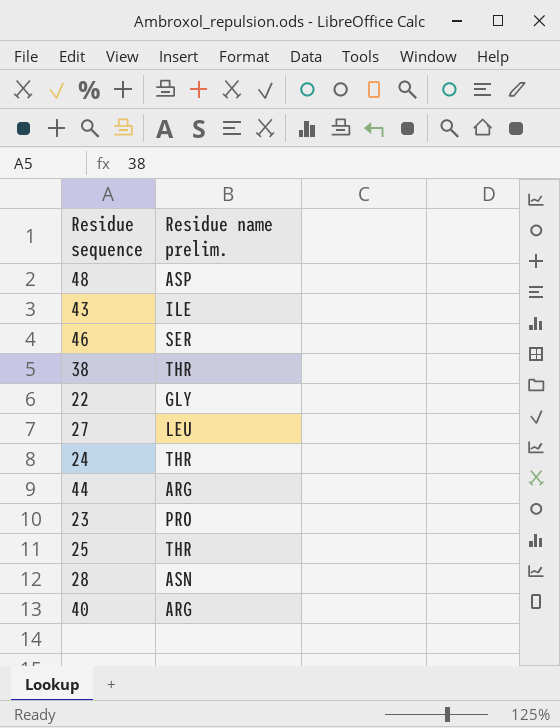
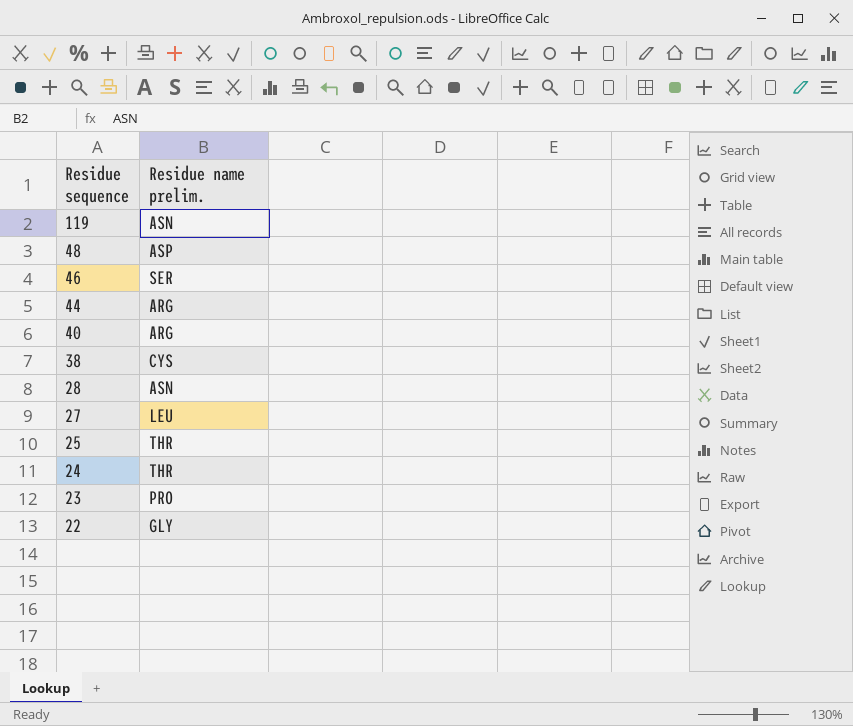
row order: none -> Residue sequence descending
row 43: ILE -> none
row 119: none -> ASN
38 | Residue name prelim.: THR -> CYS

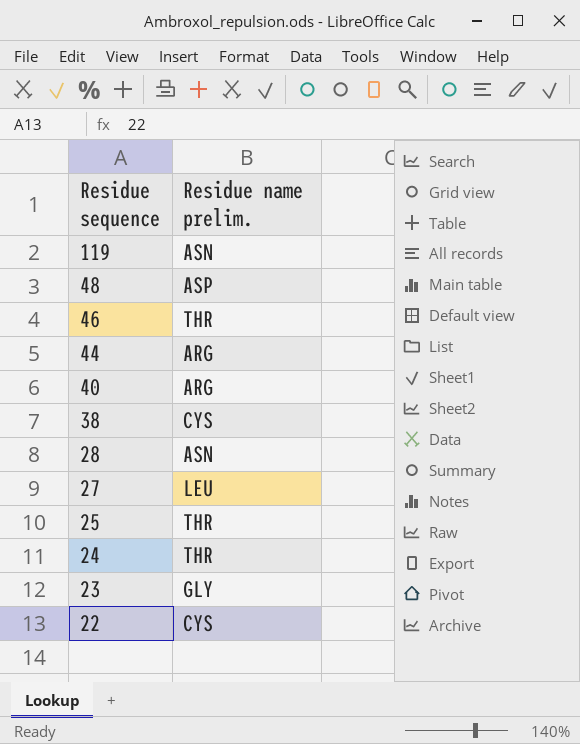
46 | Residue name prelim.: SER -> THR
23 | Residue name prelim.: PRO -> GLY
22 | Residue name prelim.: GLY -> CYS

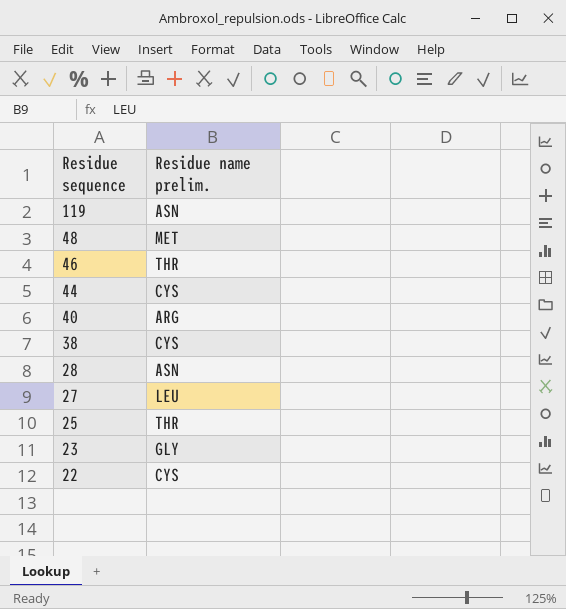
row 24: THR -> none
48 | Residue name prelim.: ASP -> MET
44 | Residue name prelim.: ARG -> CYS

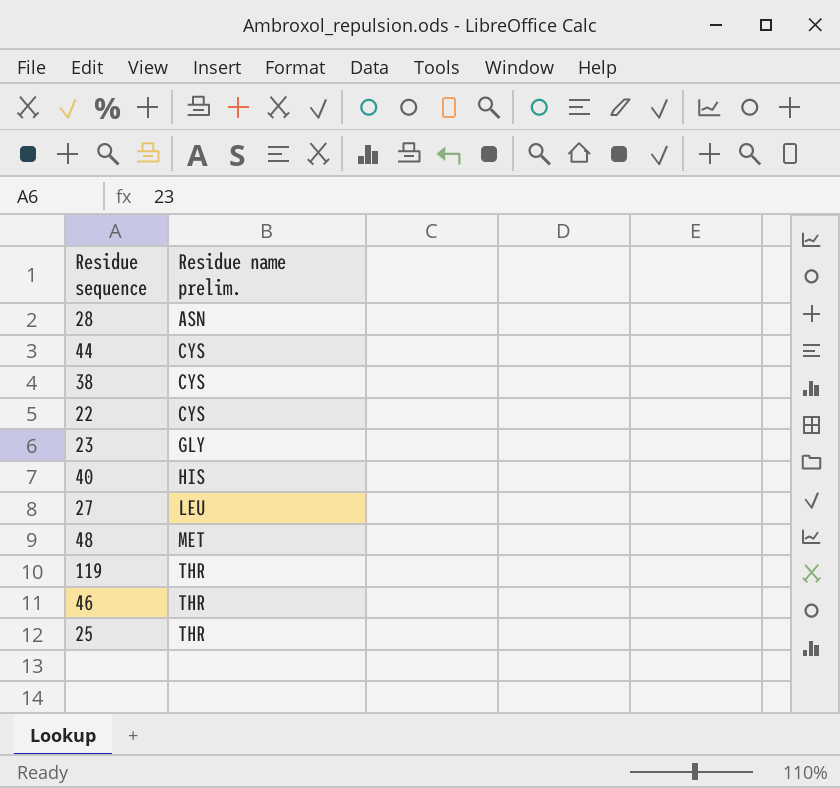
row order: Residue sequence descending -> Residue name prelim. ascending
40 | Residue name prelim.: ARG -> HIS
119 | Residue name prelim.: ASN -> THR

